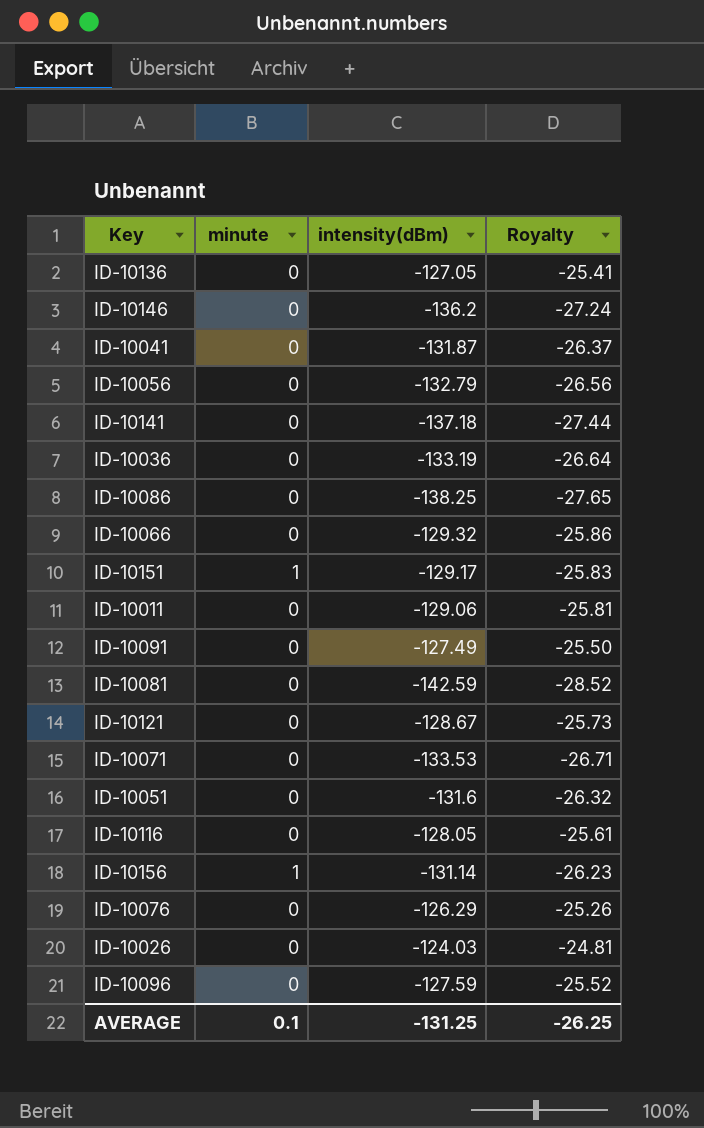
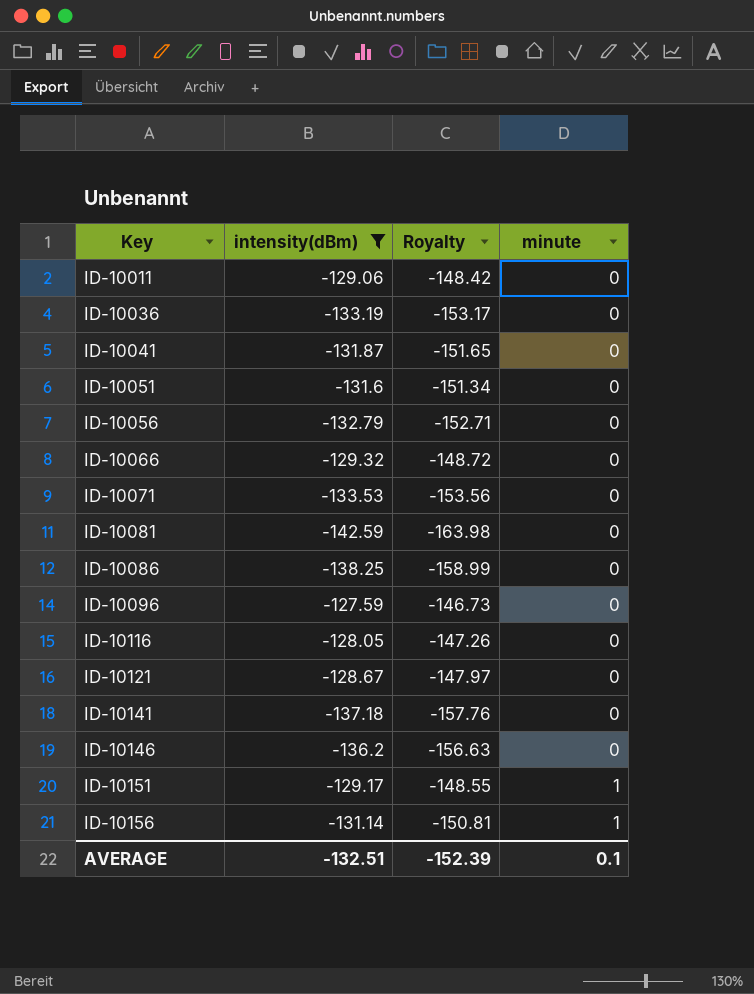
filter: none -> intensity(dBm) <= -127.59
row order: none -> Key ascending
column Royalty | formula: [intensity(dBm)] * 0.2 -> [intensity(dBm)] * 1.15
column minute | position: 2 -> 4
AVERAGE | intensity(dBm): -131.25 -> -132.51
AVERAGE | Royalty: -26.25 -> -152.39

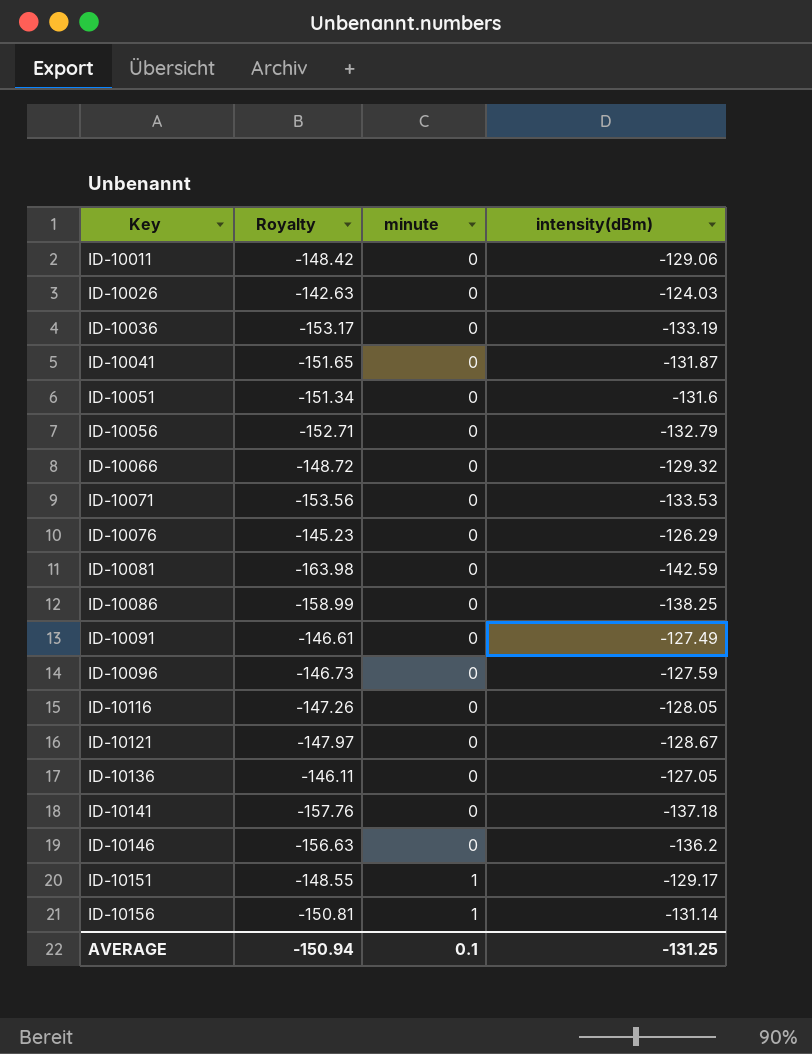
filter: intensity(dBm) <= -127.59 -> none
column intensity(dBm) | position: 2 -> 4
AVERAGE | Royalty: -152.39 -> -150.94
AVERAGE | intensity(dBm): -132.51 -> -131.25

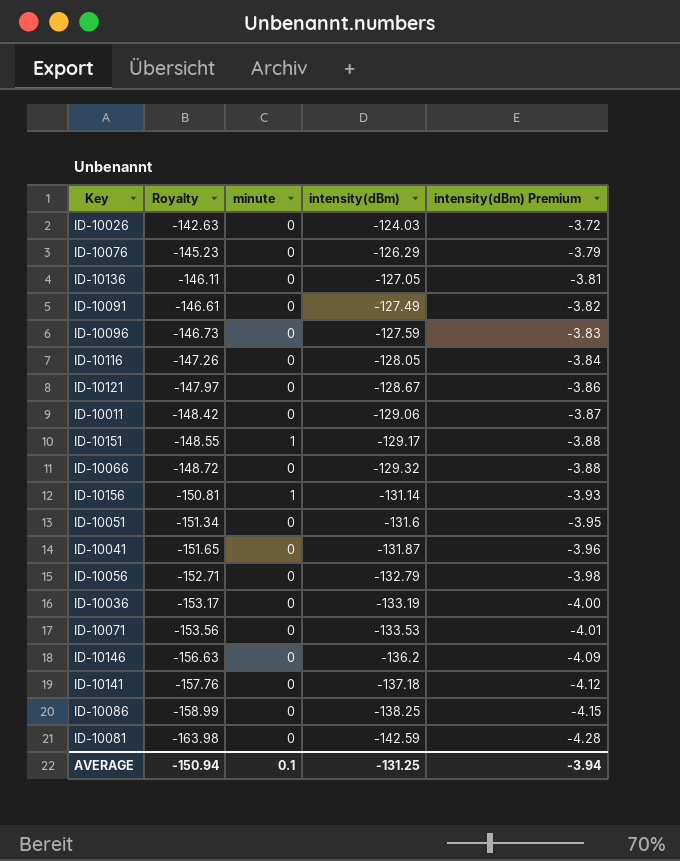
row order: Key ascending -> Royalty descending
column intensity(dBm) Premium | formula: none -> [intensity(dBm)] * 0.03

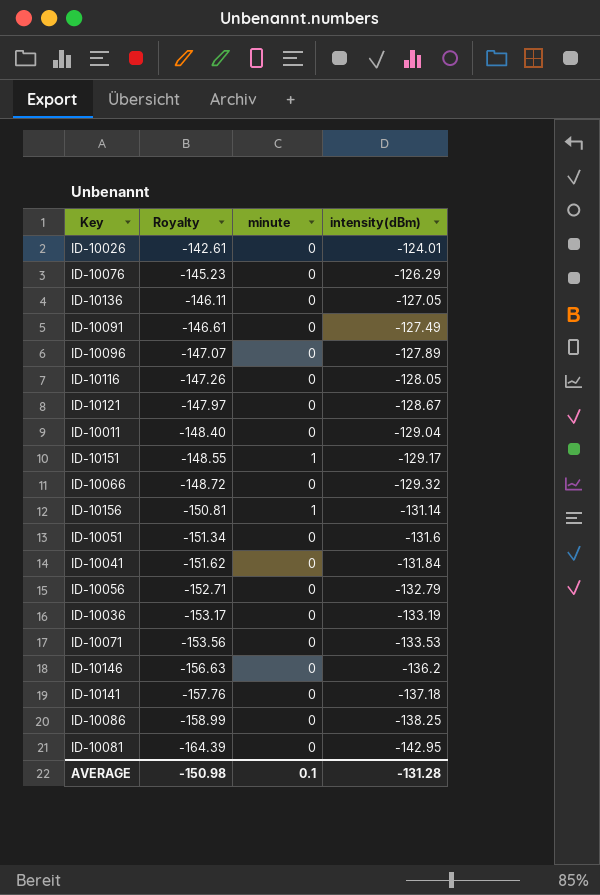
column intensity(dBm) Premium | formula: [intensity(dBm)] * 0.03 -> none
ID-10026 | Royalty: -142.63 -> -142.61
ID-10026 | intensity(dBm): -124.03 -> -124.01
ID-10096 | Royalty: -146.73 -> -147.07
ID-10096 | intensity(dBm): -127.59 -> -127.89
ID-10011 | Royalty: -148.42 -> -148.40
ID-10011 | intensity(dBm): -129.06 -> -129.04
ID-10041 | Royalty: -151.65 -> -151.62
ID-10041 | intensity(dBm): -131.87 -> -131.84
ID-10081 | Royalty: -163.98 -> -164.39
ID-10081 | intensity(dBm): -142.59 -> -142.95
AVERAGE | Royalty: -150.94 -> -150.98
AVERAGE | intensity(dBm): -131.25 -> -131.28

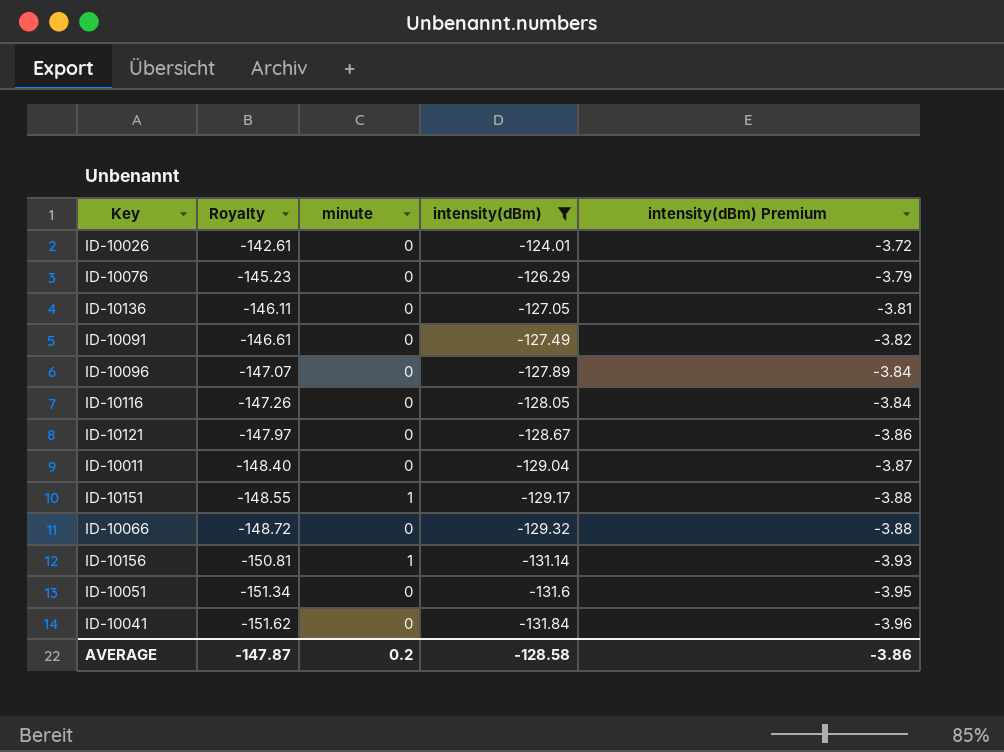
filter: none -> intensity(dBm) >= -131.84
column intensity(dBm) Premium | formula: none -> [intensity(dBm)] * 0.03
AVERAGE | Royalty: -150.98 -> -147.87
AVERAGE | minute: 0.1 -> 0.2
AVERAGE | intensity(dBm): -131.28 -> -128.58

